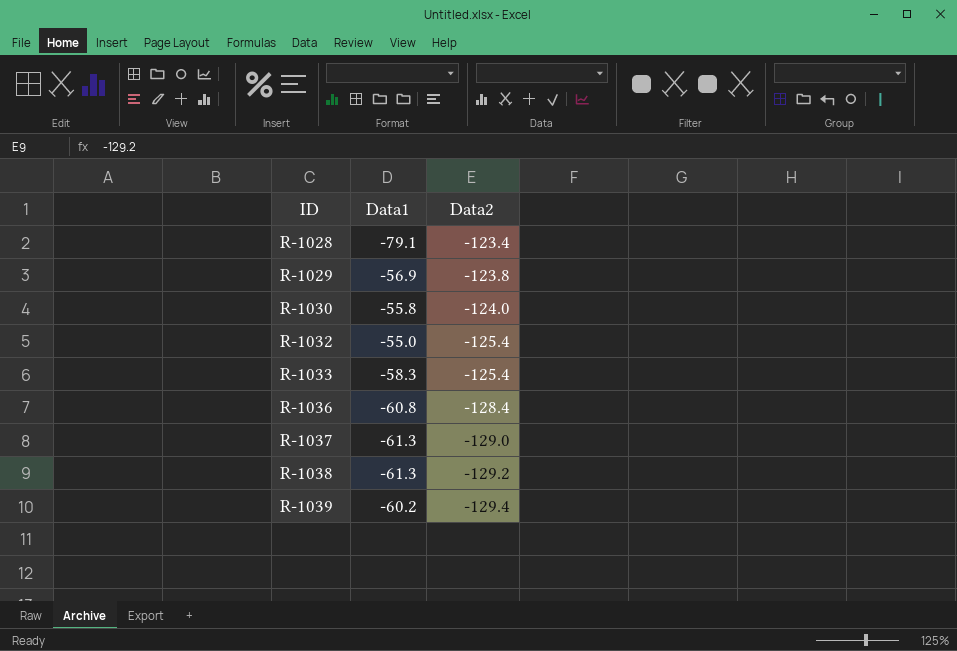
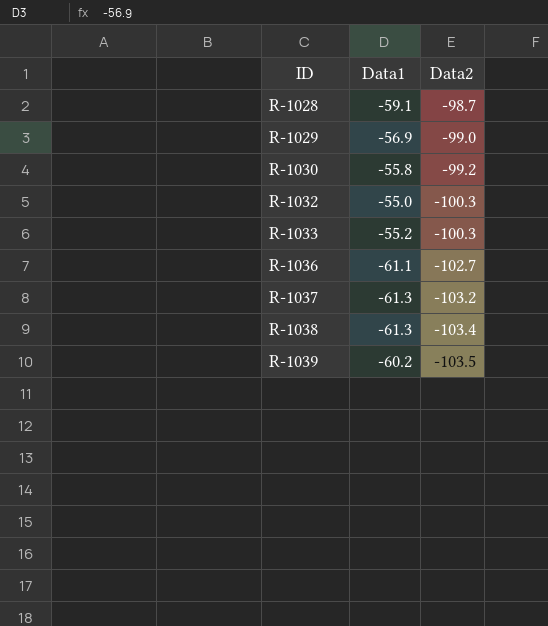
R-1028 | Data1: -79.1 -> -59.1
R-1028 | Data2: -123.4 -> -98.7
R-1029 | Data2: -123.8 -> -99.0
R-1030 | Data2: -124.0 -> -99.2
R-1032 | Data2: -125.4 -> -100.3
R-1033 | Data1: -58.3 -> -55.2
R-1033 | Data2: -125.4 -> -100.3
R-1036 | Data1: -60.8 -> -61.1
R-1036 | Data2: -128.4 -> -102.7
R-1037 | Data2: -129.0 -> -103.2
R-1038 | Data2: -129.2 -> -103.4
R-1039 | Data2: -129.4 -> -103.5

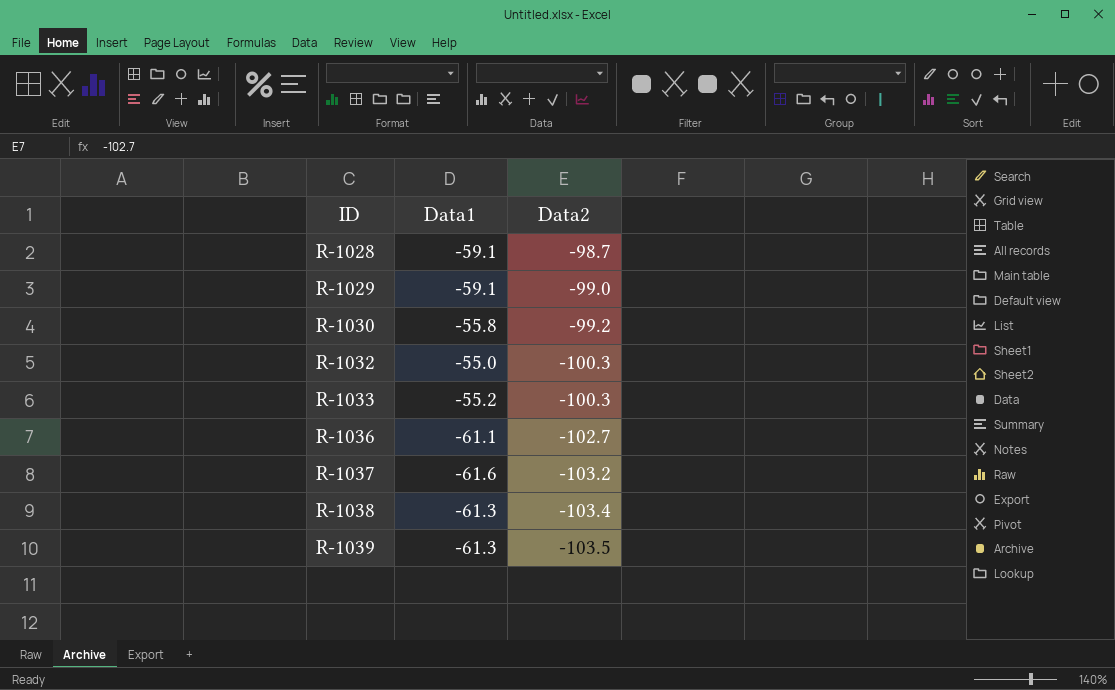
R-1029 | Data1: -56.9 -> -59.1
R-1037 | Data1: -61.3 -> -61.6
R-1039 | Data1: -60.2 -> -61.3

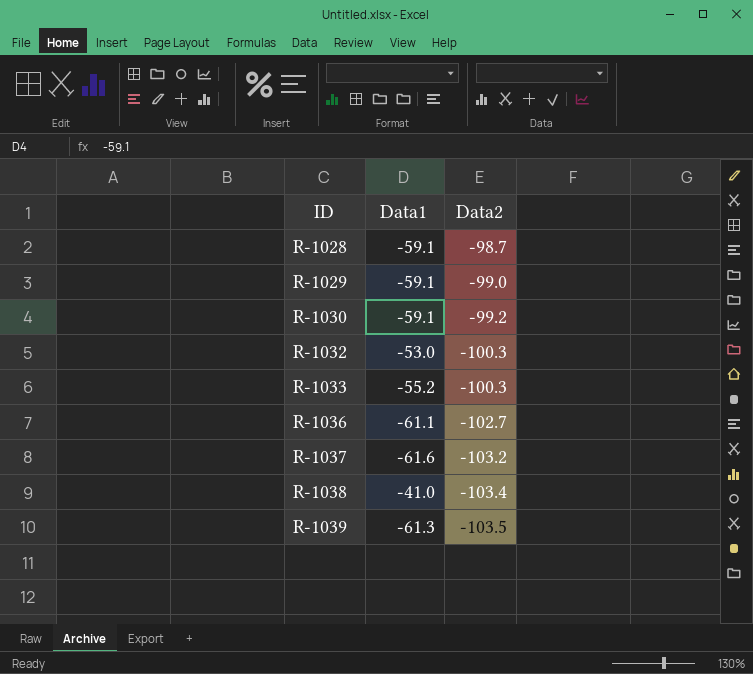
R-1030 | Data1: -55.8 -> -59.1
R-1032 | Data1: -55.0 -> -53.0
R-1038 | Data1: -61.3 -> -41.0

